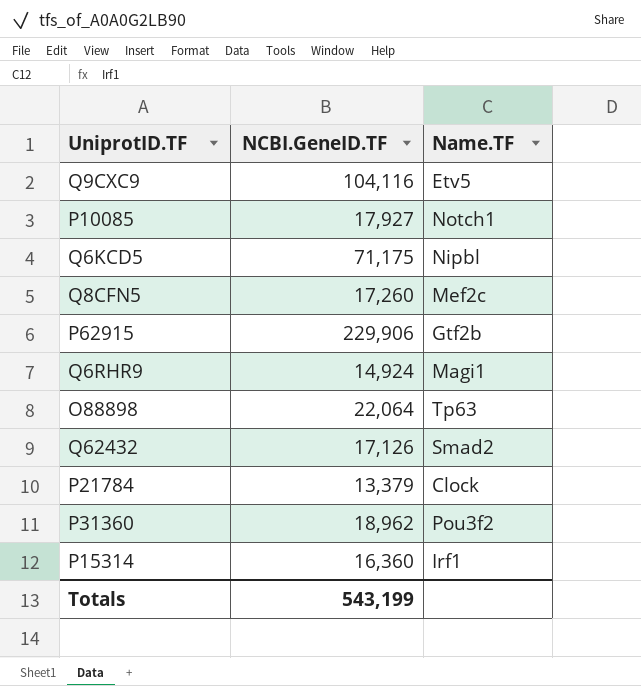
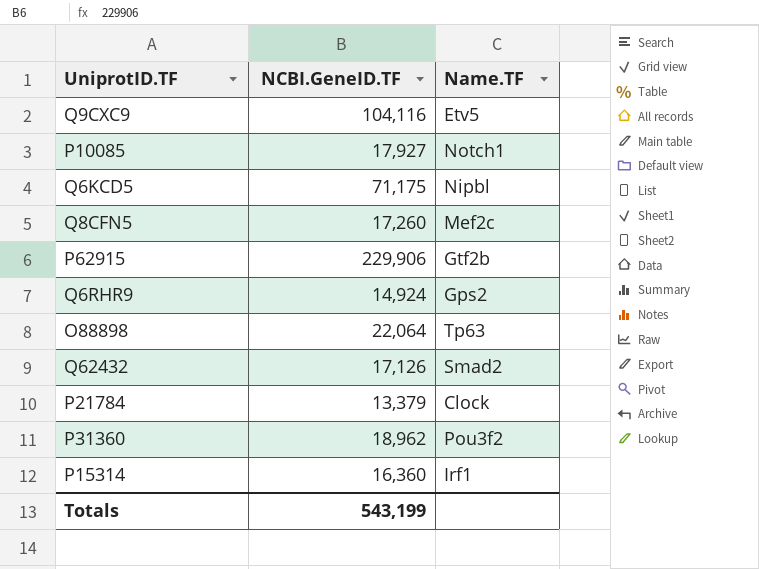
Q6RHR9 | Name.TF: Magi1 -> Gps2

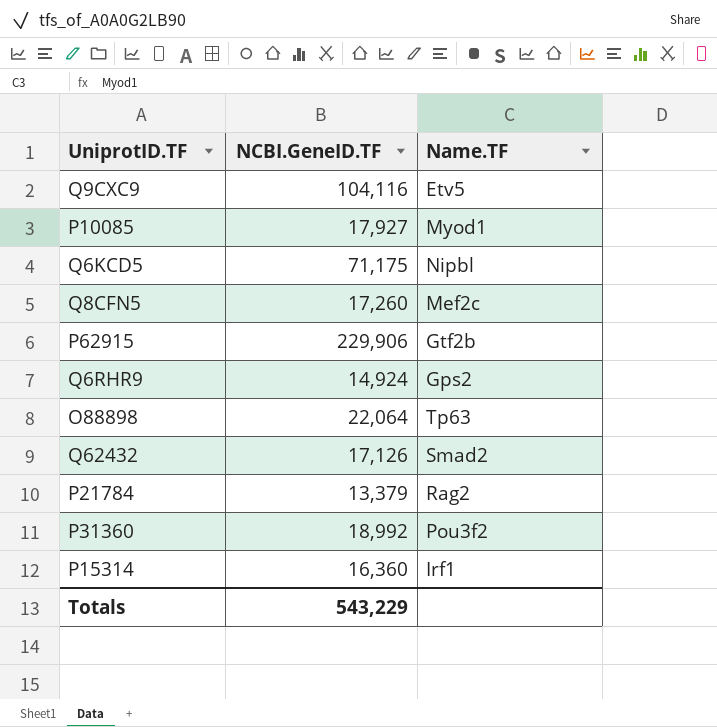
P10085 | Name.TF: Notch1 -> Myod1
P21784 | Name.TF: Clock -> Rag2
P31360 | NCBI.GeneID.TF: 18,962 -> 18,992
Totals | NCBI.GeneID.TF: 543,199 -> 543,229

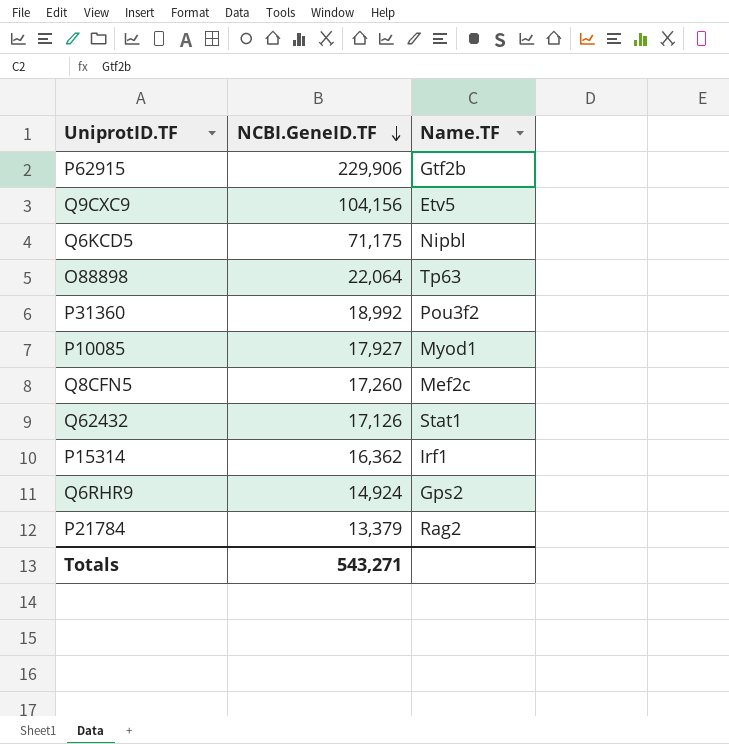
row order: none -> NCBI.GeneID.TF descending
Q9CXC9 | NCBI.GeneID.TF: 104,116 -> 104,156
Q62432 | Name.TF: Smad2 -> Stat1
P15314 | NCBI.GeneID.TF: 16,360 -> 16,362
Totals | NCBI.GeneID.TF: 543,229 -> 543,271

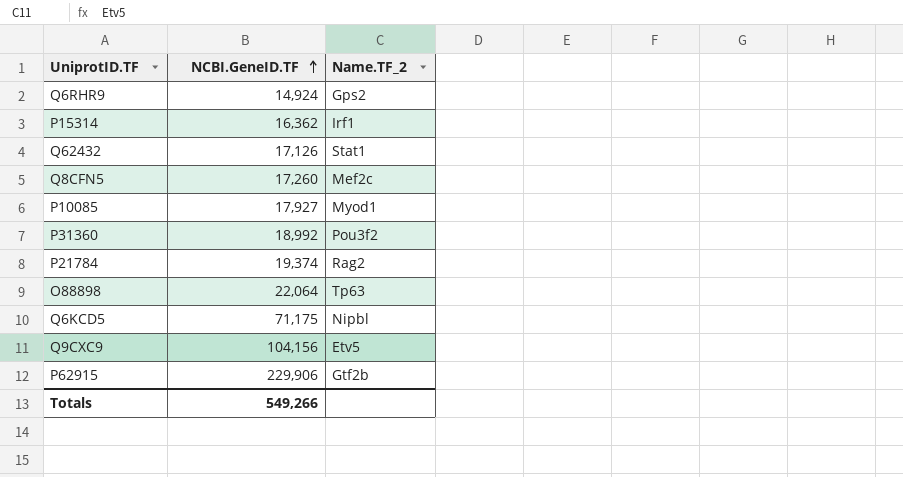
row order: NCBI.GeneID.TF descending -> NCBI.GeneID.TF ascending
column name: Name.TF -> Name.TF_2
P21784 | NCBI.GeneID.TF: 13,379 -> 19,374
Totals | NCBI.GeneID.TF: 543,271 -> 549,266

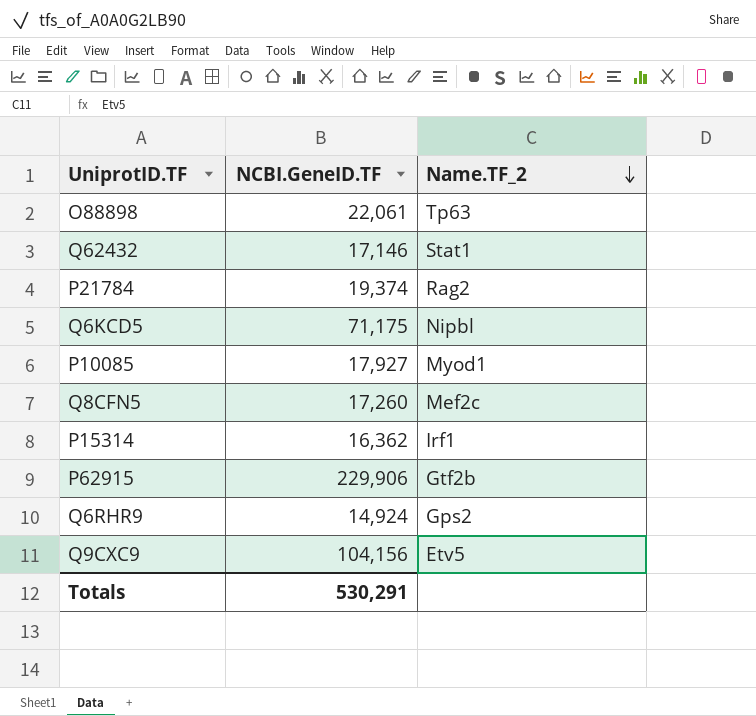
row order: NCBI.GeneID.TF ascending -> Name.TF_2 descending
row P31360: 18,992 | Pou3f2 -> none
O88898 | NCBI.GeneID.TF: 22,064 -> 22,061
Q62432 | NCBI.GeneID.TF: 17,126 -> 17,146
Totals | NCBI.GeneID.TF: 549,266 -> 530,291

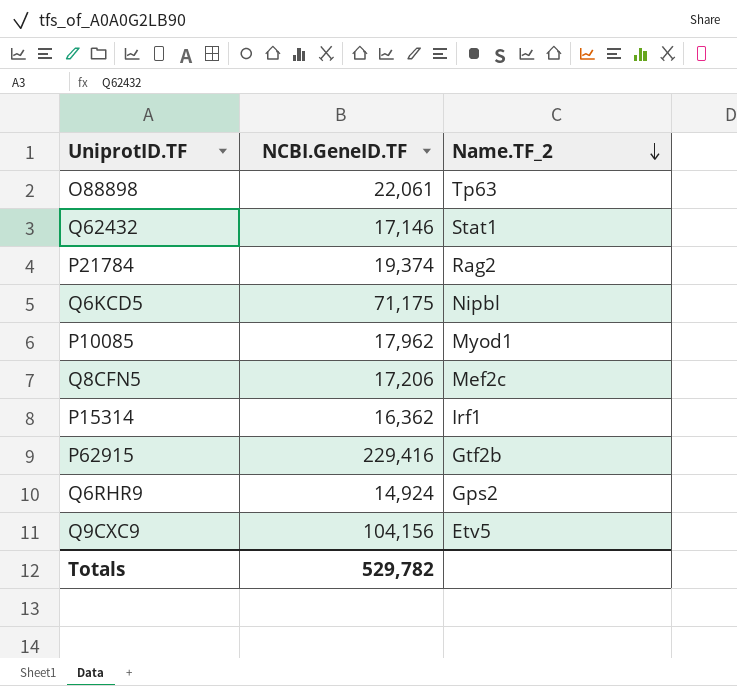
P10085 | NCBI.GeneID.TF: 17,927 -> 17,962
Q8CFN5 | NCBI.GeneID.TF: 17,260 -> 17,206
P62915 | NCBI.GeneID.TF: 229,906 -> 229,416
Totals | NCBI.GeneID.TF: 530,291 -> 529,782

